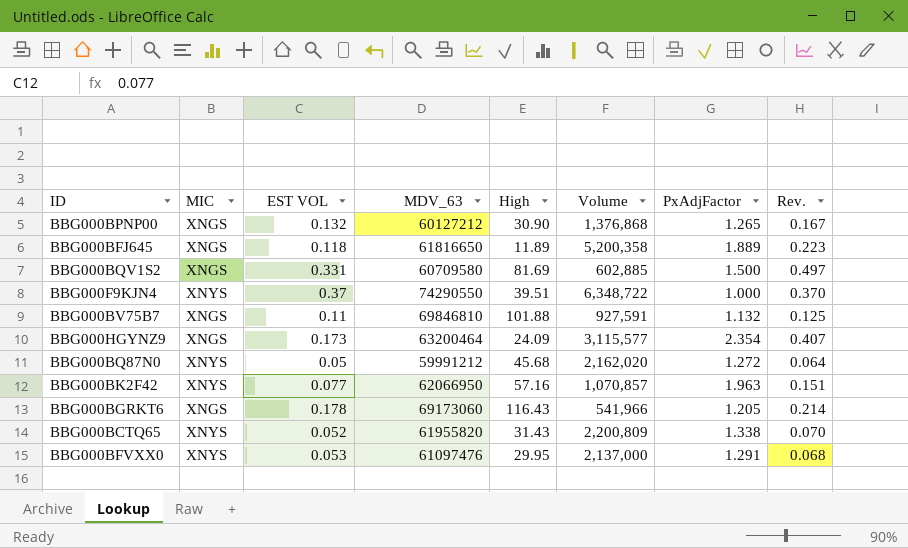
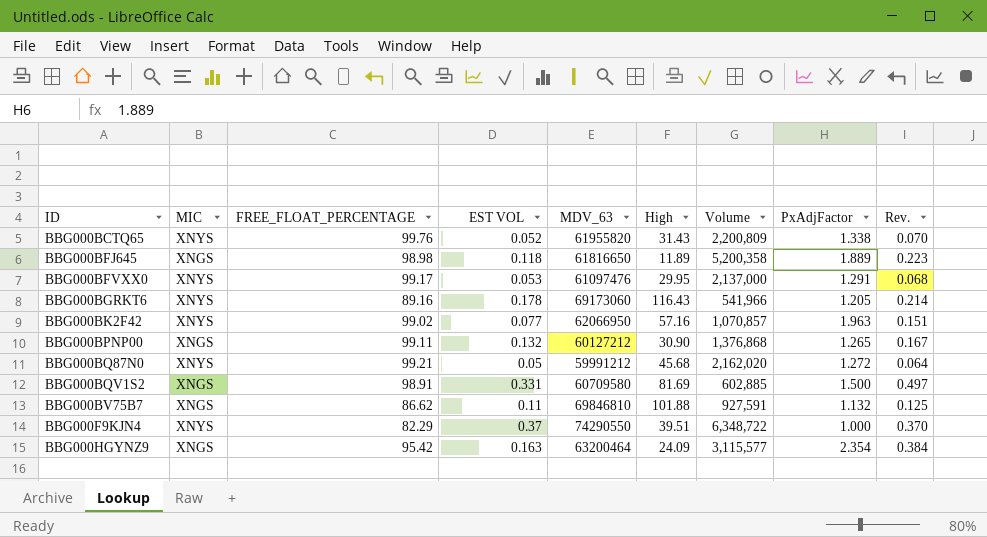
row order: none -> ID ascending
column FREE_FLOAT_PERCENTAGE | position: none -> 3
BBG000BGRKT6 | MIC: XNGS -> XNYS
BBG000HGYNZ9 | EST VOL: 0.173 -> 0.163
BBG000HGYNZ9 | Rev.: 0.407 -> 0.384

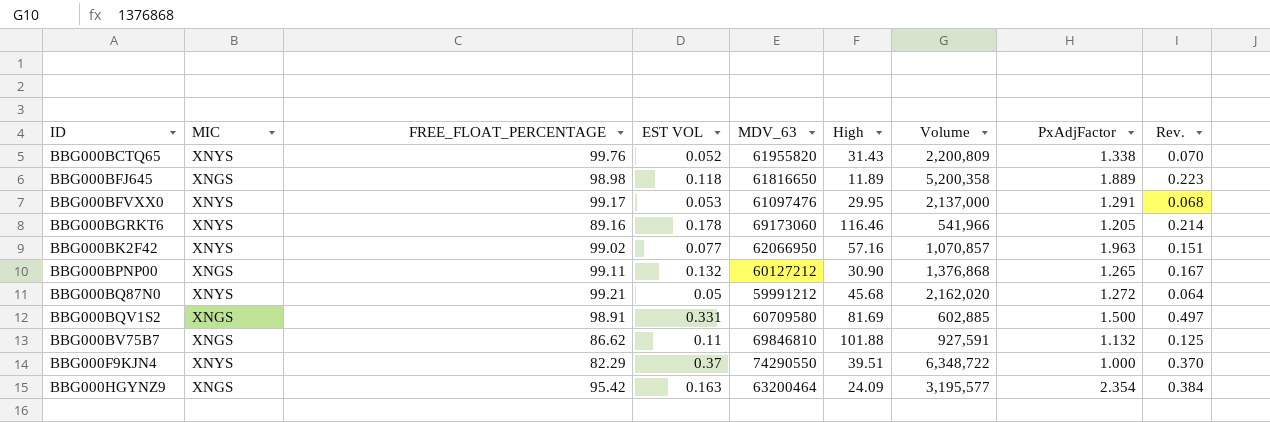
BBG000BGRKT6 | High: 116.43 -> 116.46
BBG000HGYNZ9 | Volume: 3,115,577 -> 3,195,577

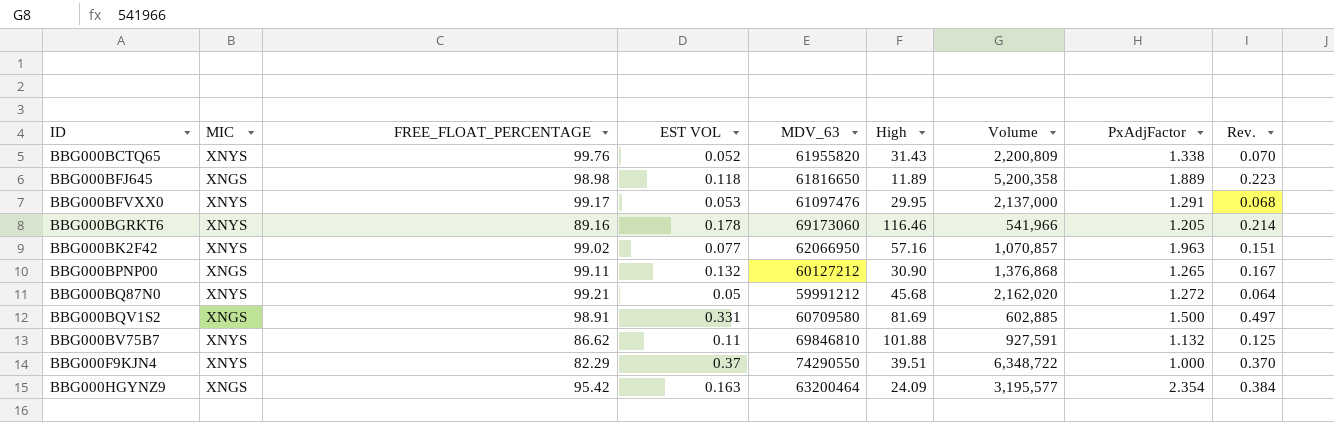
BBG000BV75B7 | MIC: XNGS -> XNYS

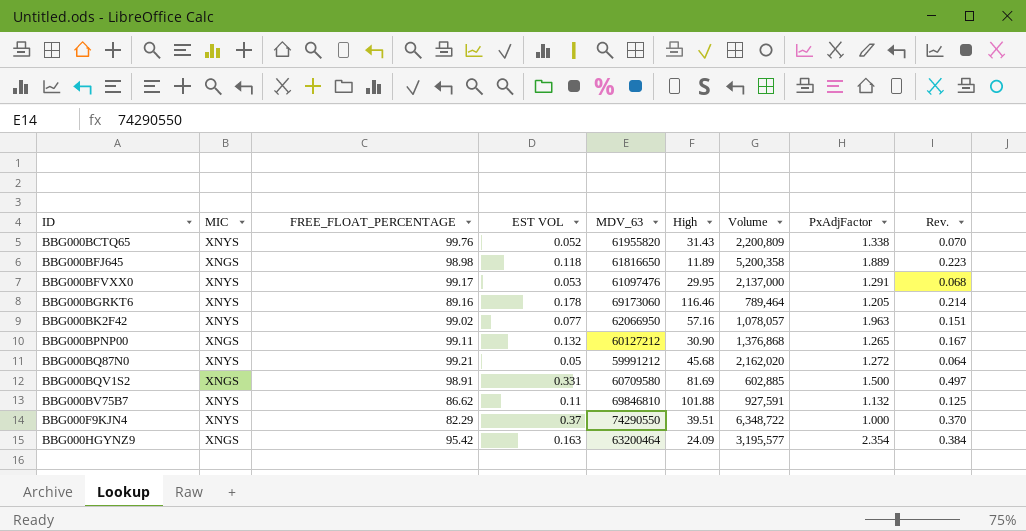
BBG000BGRKT6 | Volume: 541,966 -> 789,464
BBG000BK2F42 | Volume: 1,070,857 -> 1,078,057

